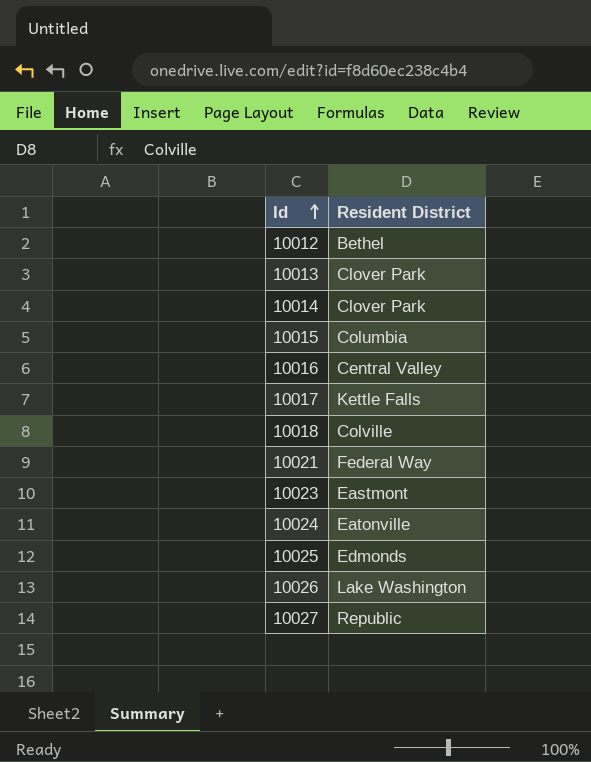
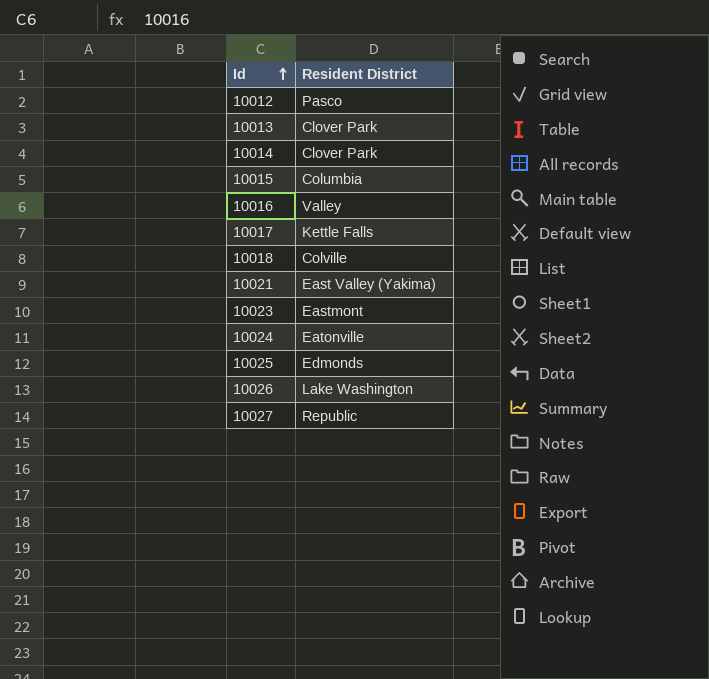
10012 | Resident District: Bethel -> Pasco
10016 | Resident District: Central Valley -> Valley
10021 | Resident District: Federal Way -> East Valley (Yakima)

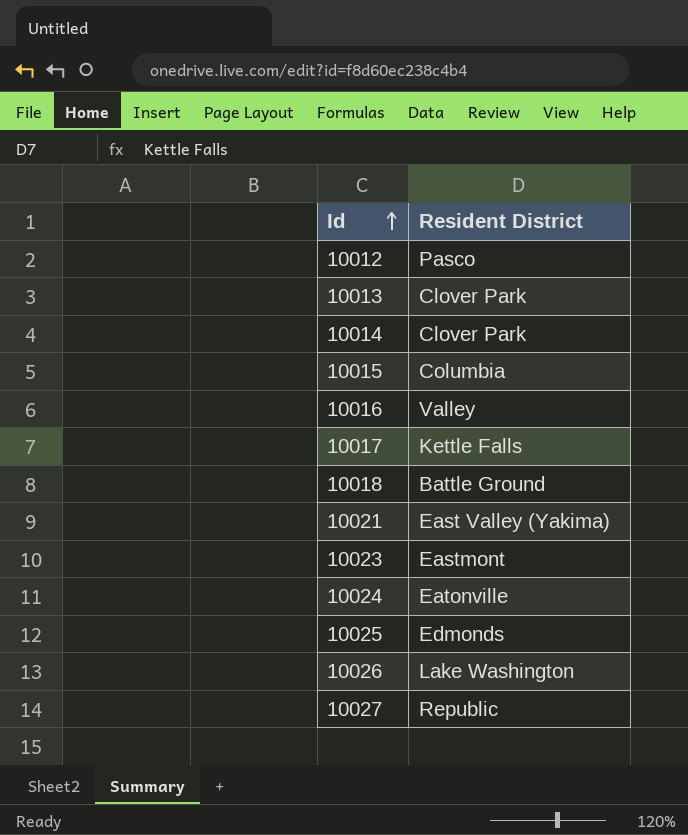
10018 | Resident District: Colville -> Battle Ground

